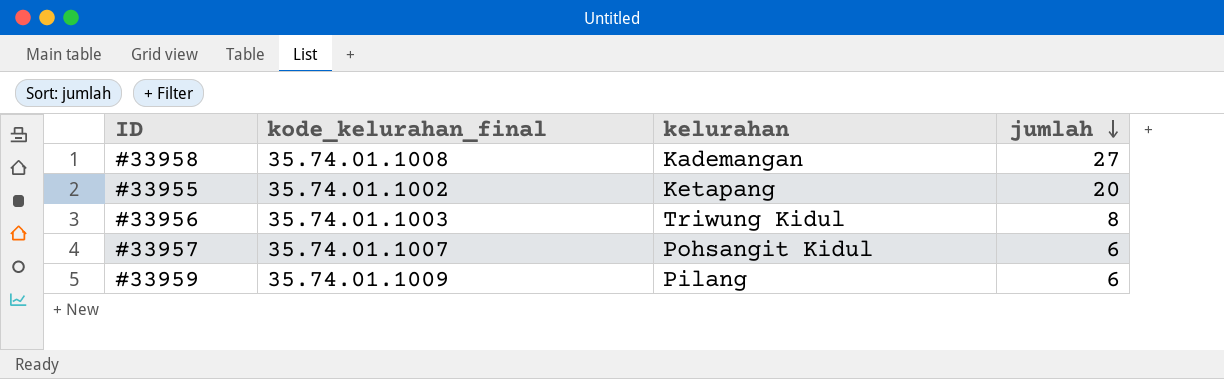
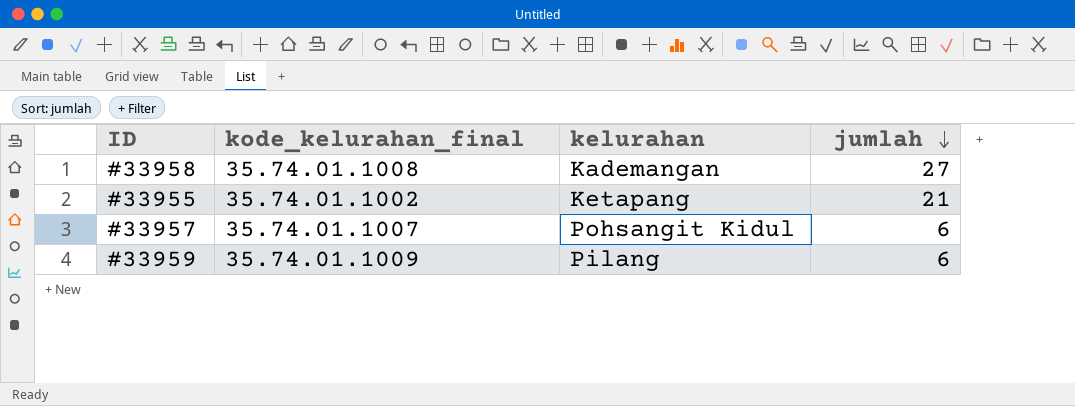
row #33956: 35.74.01.1003 | Triwung Kidul | 8 -> none
#33955 | jumlah: 20 -> 21

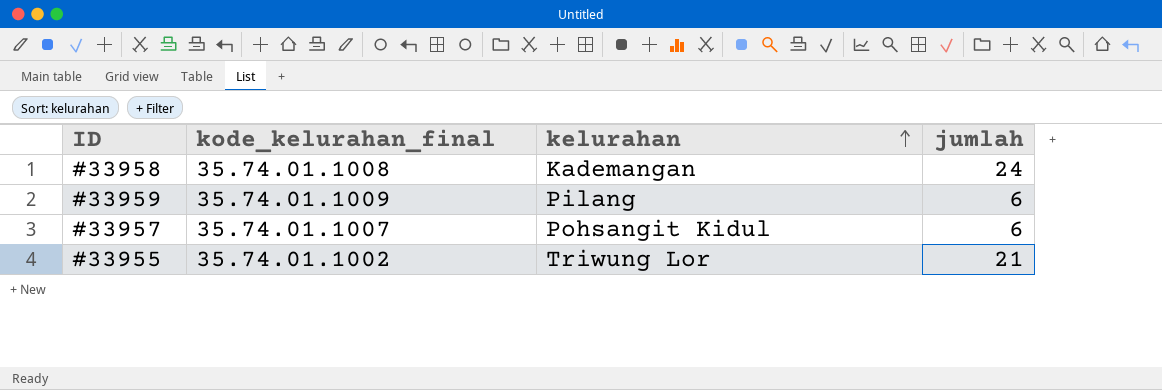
row order: jumlah descending -> kelurahan ascending
#33958 | jumlah: 27 -> 24
#33955 | kelurahan: Ketapang -> Triwung Lor

